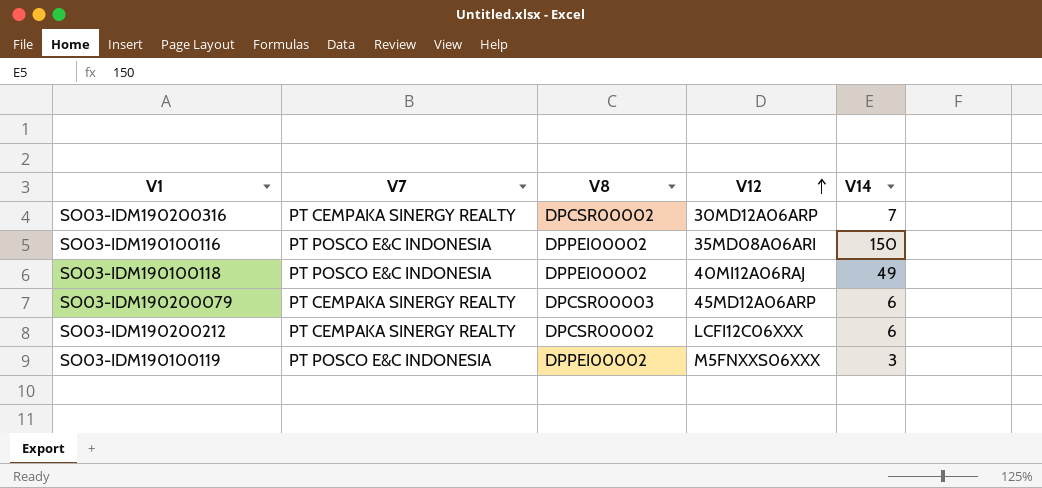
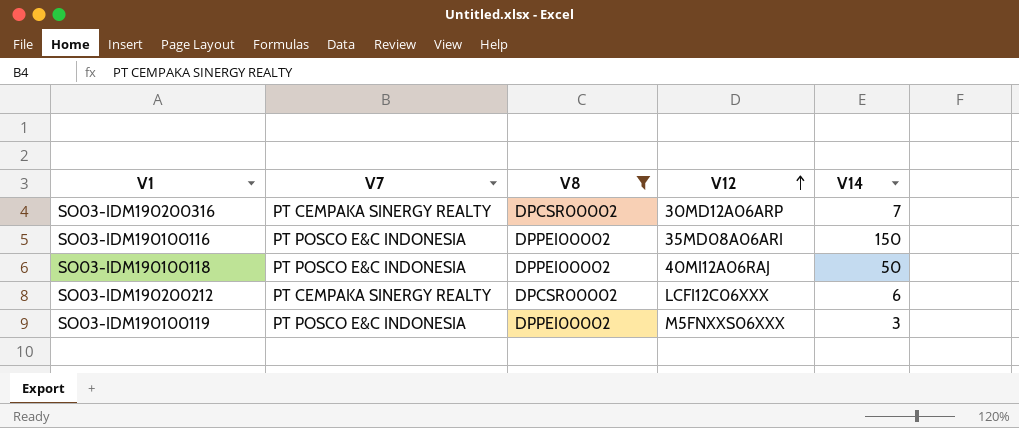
filter: none -> V8 != DPCSR00003
SO03-IDM190100118 | V14: 49 -> 50

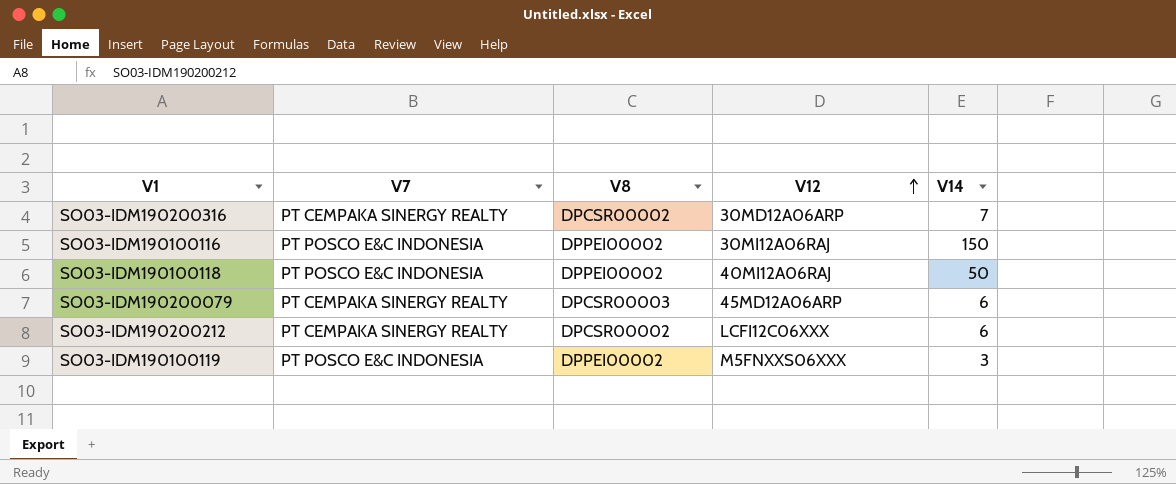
filter: V8 != DPCSR00003 -> none
SO03-IDM190100116 | V12: 35MD08A06ARI -> 30MI12A06RAJ

